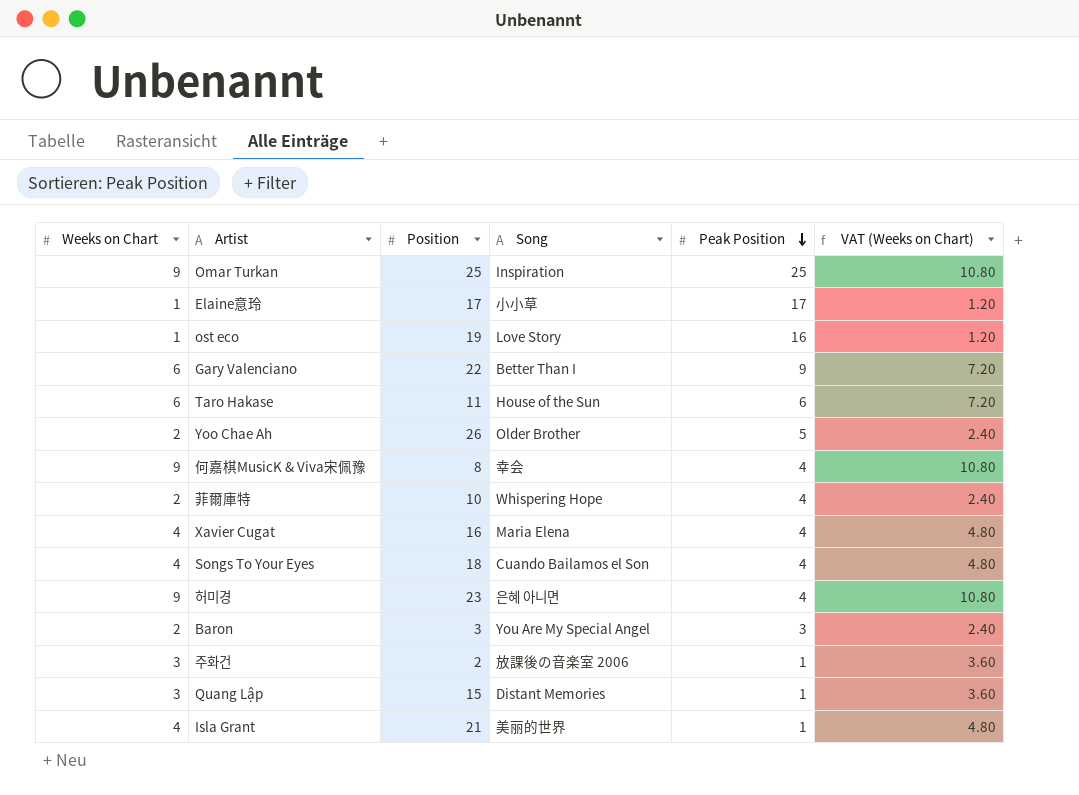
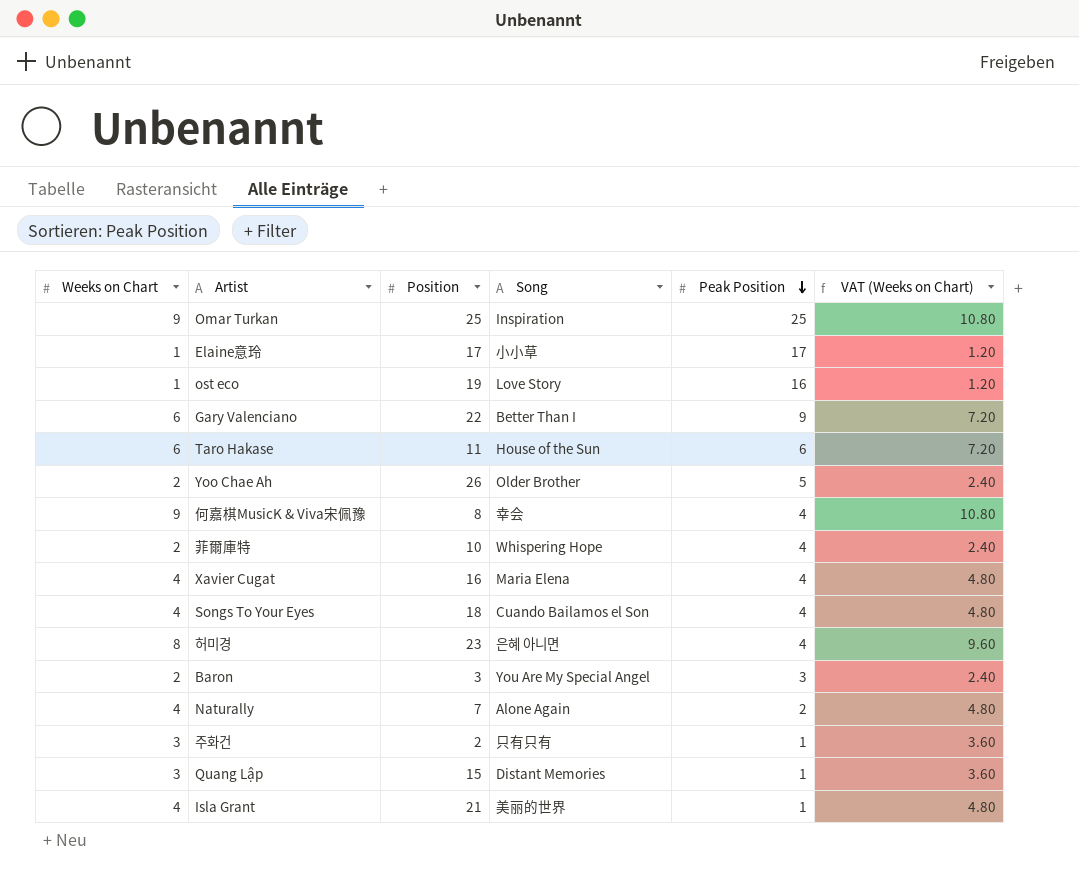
허미경 | Weeks on Chart: 9 -> 8
허미경 | VAT (Weeks on Chart): 10.80 -> 9.60
row Naturally: none -> 4 | 7 | Alone Again | 2 | 4.80
주화건 | Song: 放課後の音楽室 2006 -> 只有只有

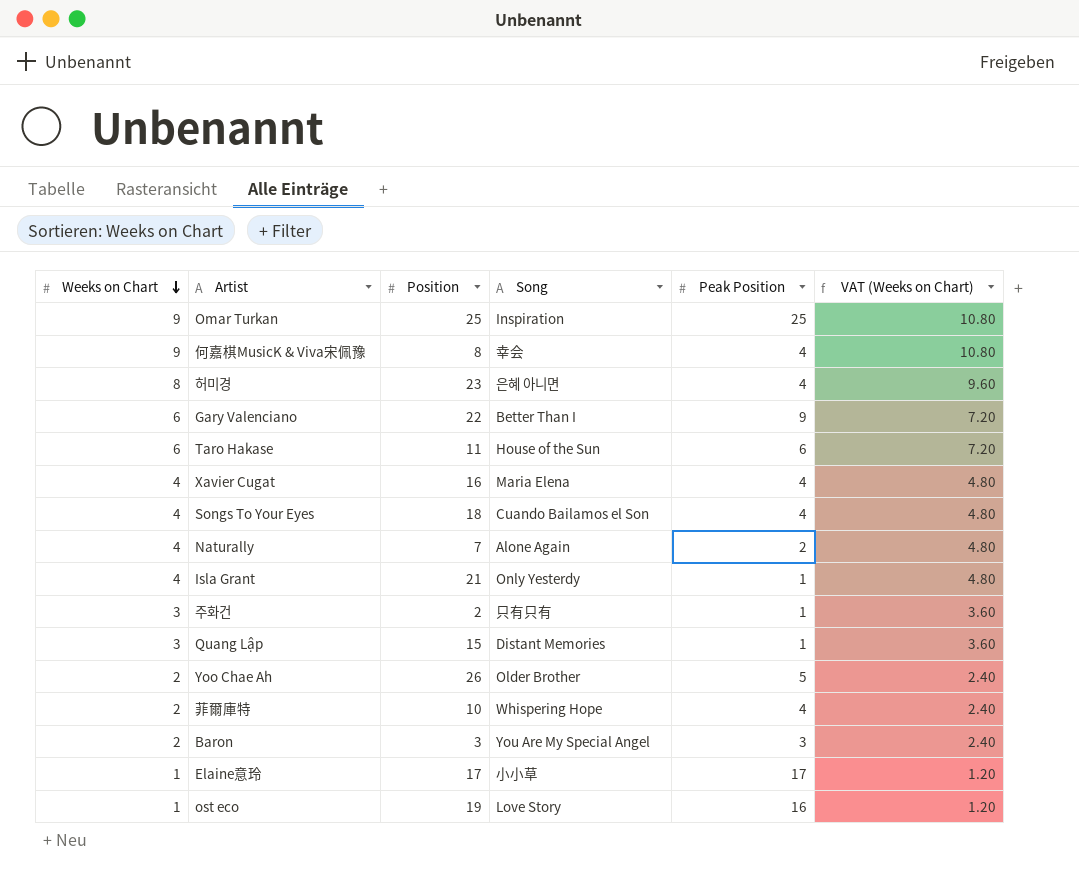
row order: Peak Position descending -> Weeks on Chart descending
Isla Grant | Song: 美丽的世界 -> Only Yesterdy

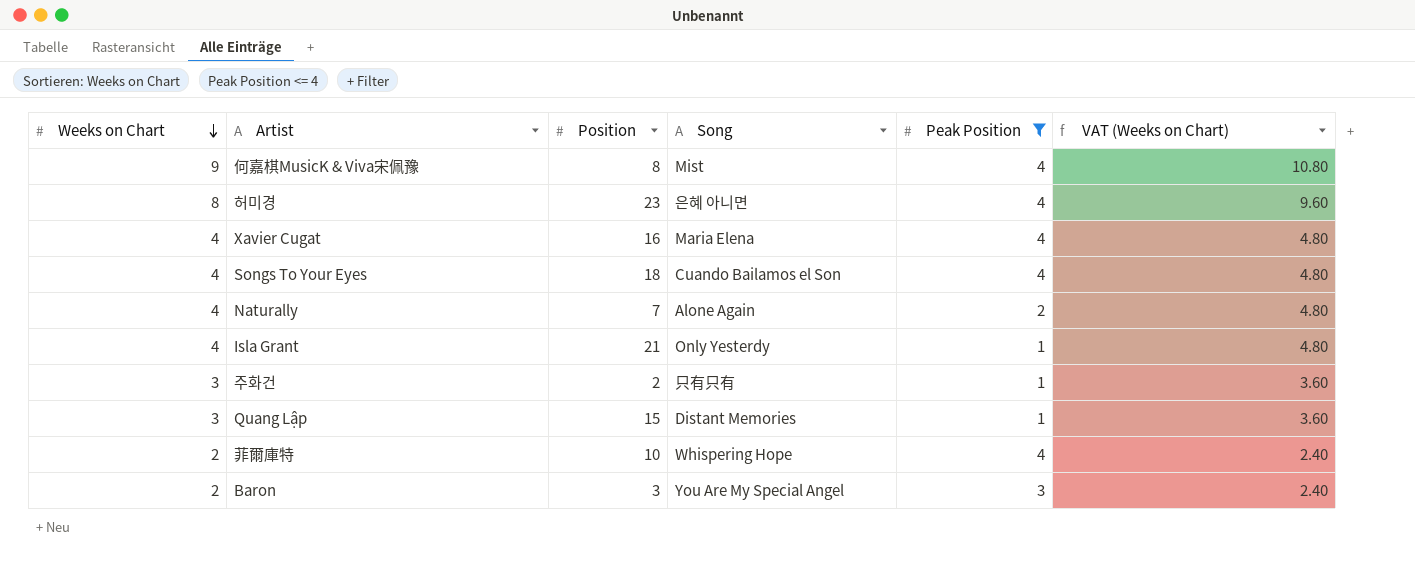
filter: none -> Peak Position <= 4
何嘉棋MusicK & Viva宋佩豫 | Song: 幸会 -> Mist

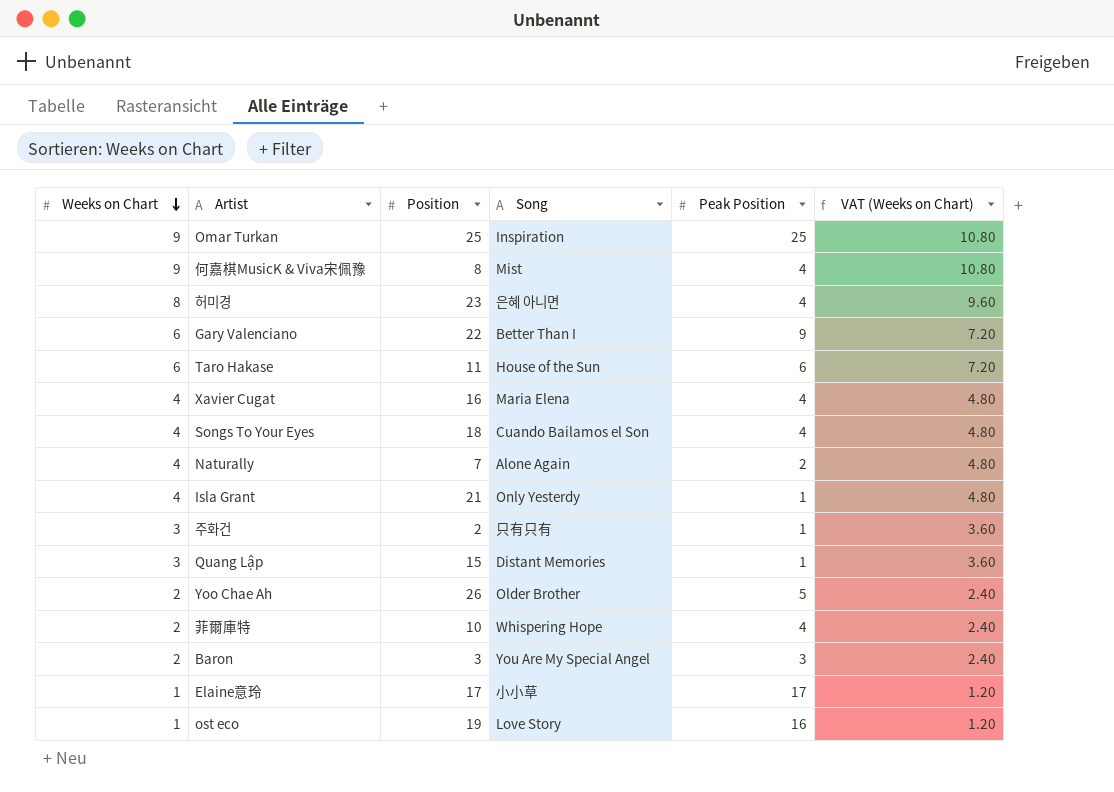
filter: Peak Position <= 4 -> none

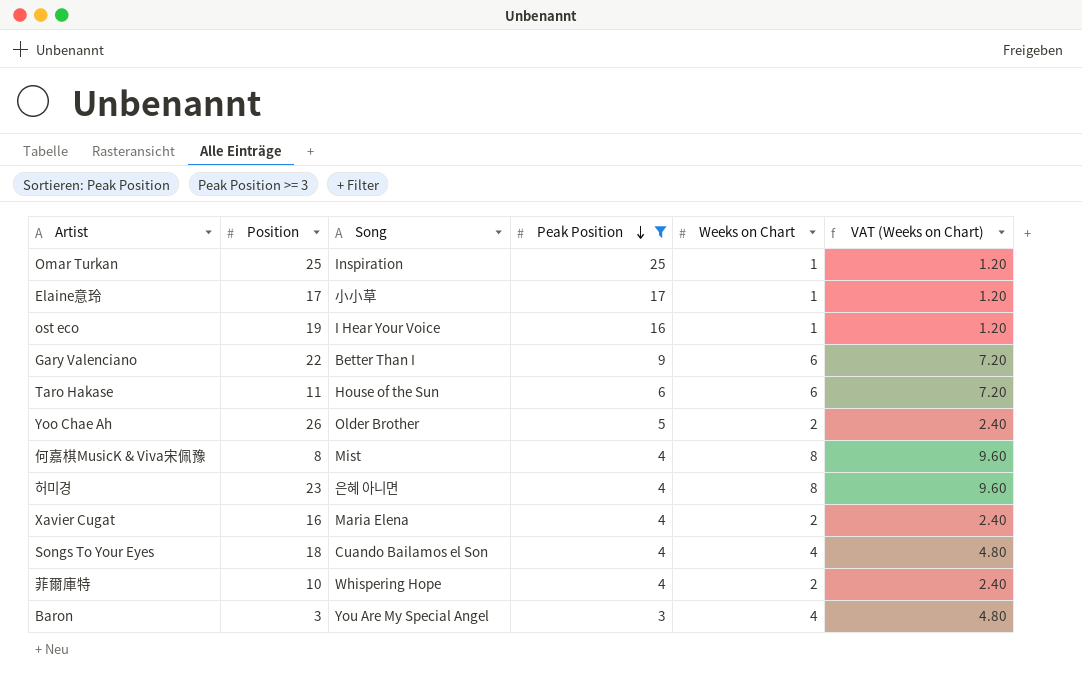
filter: none -> Peak Position >= 3
row order: Weeks on Chart descending -> Peak Position descending
column Weeks on Chart | position: 1 -> 5
Omar Turkan | Weeks on Chart: 9 -> 1
Omar Turkan | VAT (Weeks on Chart): 10.80 -> 1.20
ost eco | Song: Love Story -> I Hear Your Voice
何嘉棋MusicK & Viva宋佩豫 | Weeks on Chart: 9 -> 8
何嘉棋MusicK & Viva宋佩豫 | VAT (Weeks on Chart): 10.80 -> 9.60
Xavier Cugat | Weeks on Chart: 4 -> 2
Xavier Cugat | VAT (Weeks on Chart): 4.80 -> 2.40
Baron | Weeks on Chart: 2 -> 4
Baron | VAT (Weeks on Chart): 2.40 -> 4.80

